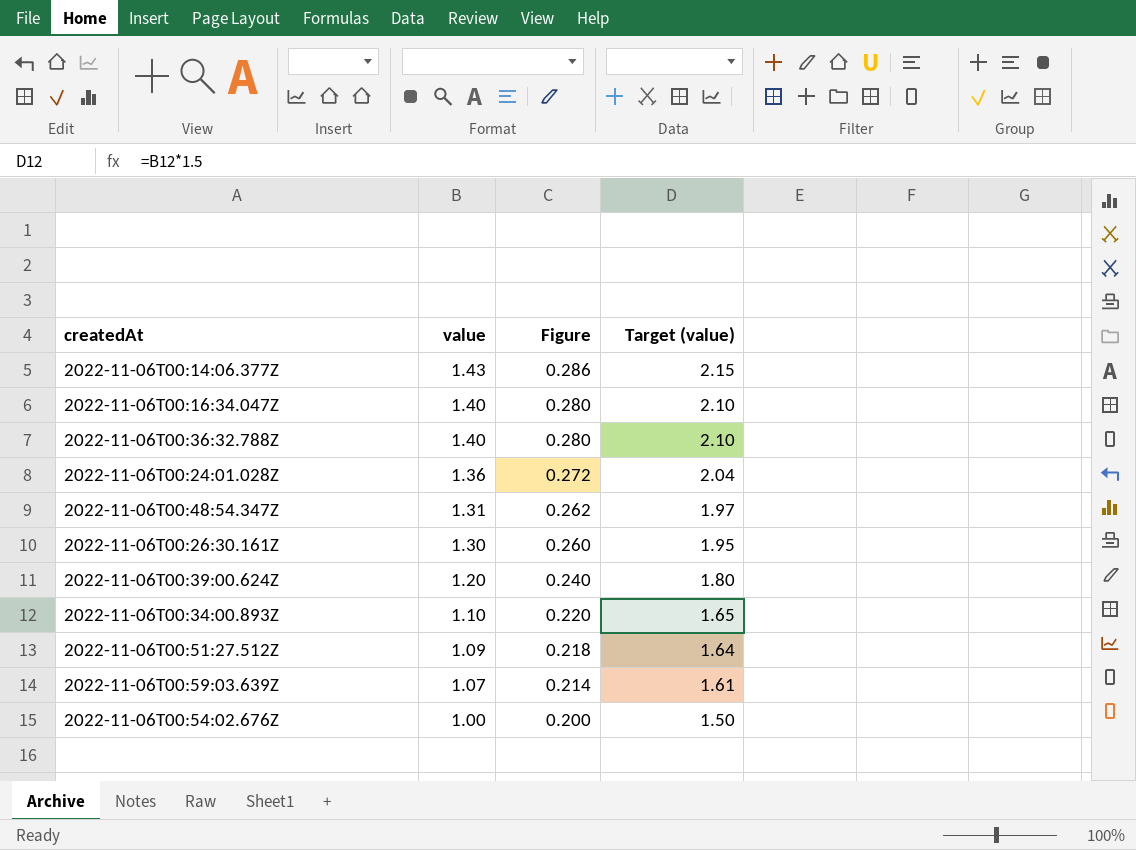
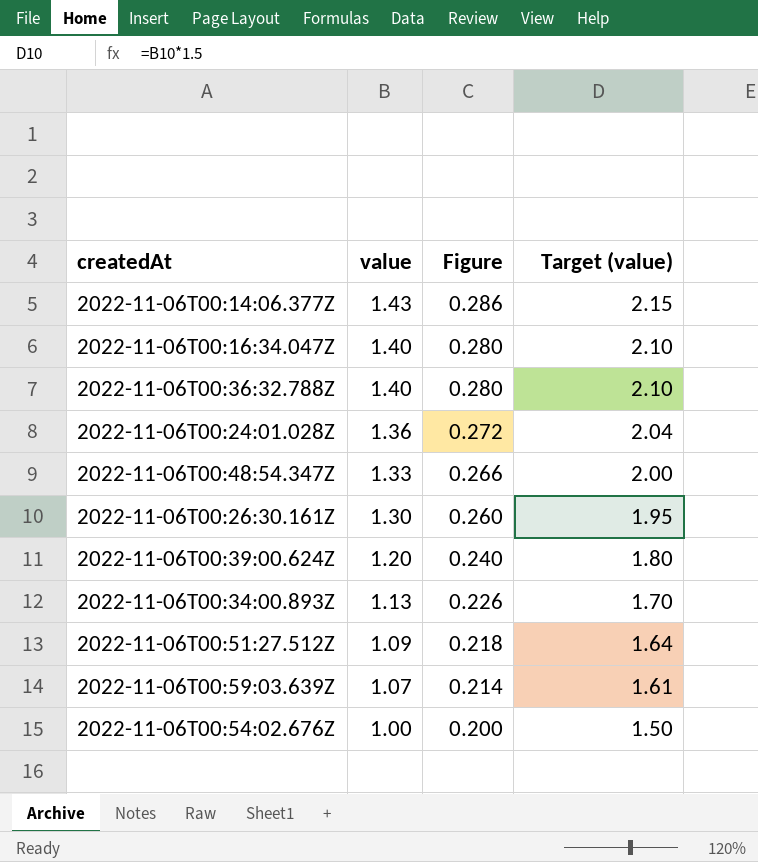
2022-11-06T00:48:54.347Z | value: 1.31 -> 1.33
2022-11-06T00:48:54.347Z | Figure: 0.262 -> 0.266
2022-11-06T00:48:54.347Z | Target (value): 1.97 -> 2.00
2022-11-06T00:34:00.893Z | value: 1.10 -> 1.13
2022-11-06T00:34:00.893Z | Figure: 0.220 -> 0.226
2022-11-06T00:34:00.893Z | Target (value): 1.65 -> 1.70

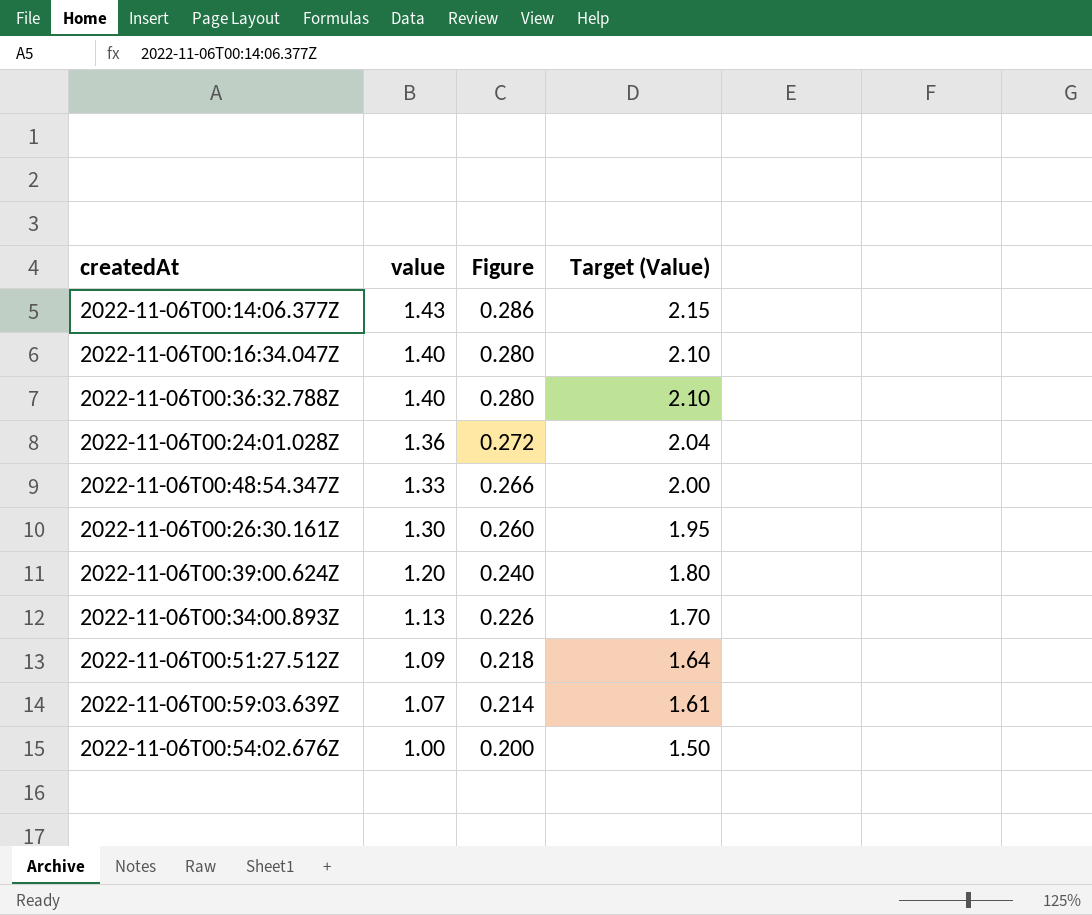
column name: Target (value) -> Target (Value)

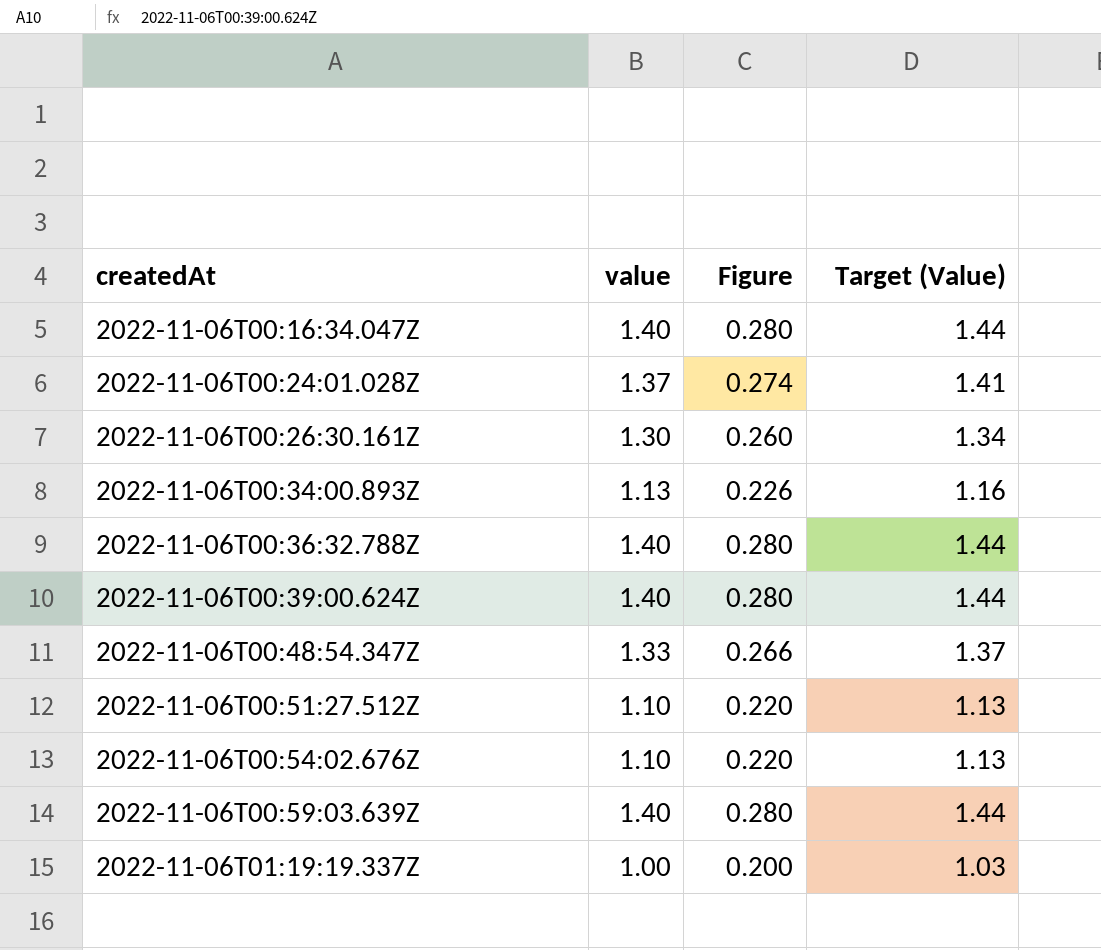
row order: value descending -> createdAt ascending
column Target (Value) | formula: [value] * 1.5 -> [value] * 1.03
row 2022-11-06T00:14:06.377Z: 1.43 | 0.286 | 2.15 -> none
2022-11-06T00:24:01.028Z | value: 1.36 -> 1.37
2022-11-06T00:24:01.028Z | Figure: 0.272 -> 0.274
2022-11-06T00:39:00.624Z | value: 1.20 -> 1.40
2022-11-06T00:39:00.624Z | Figure: 0.240 -> 0.280
2022-11-06T00:51:27.512Z | value: 1.09 -> 1.10
2022-11-06T00:51:27.512Z | Figure: 0.218 -> 0.220
2022-11-06T00:54:02.676Z | value: 1.00 -> 1.10
2022-11-06T00:54:02.676Z | Figure: 0.200 -> 0.220
2022-11-06T00:59:03.639Z | value: 1.07 -> 1.40
2022-11-06T00:59:03.639Z | Figure: 0.214 -> 0.280
row 2022-11-06T01:19:19.337Z: none -> 1.00 | 0.200 | 1.03

